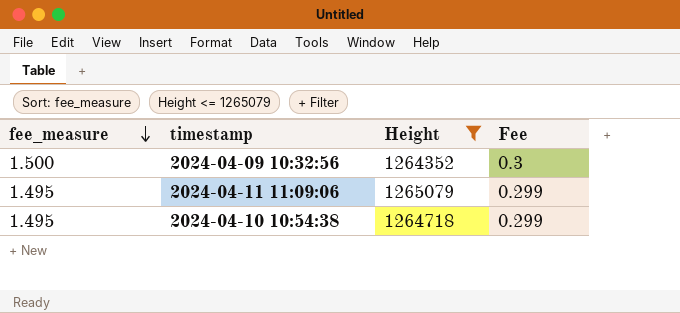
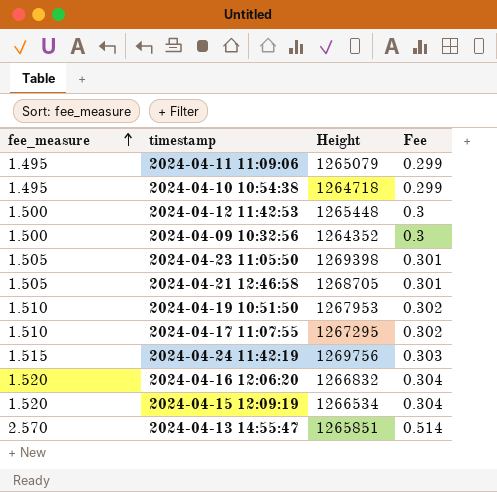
filter: Height <= 1265079 -> none
row order: fee_measure descending -> fee_measure ascending

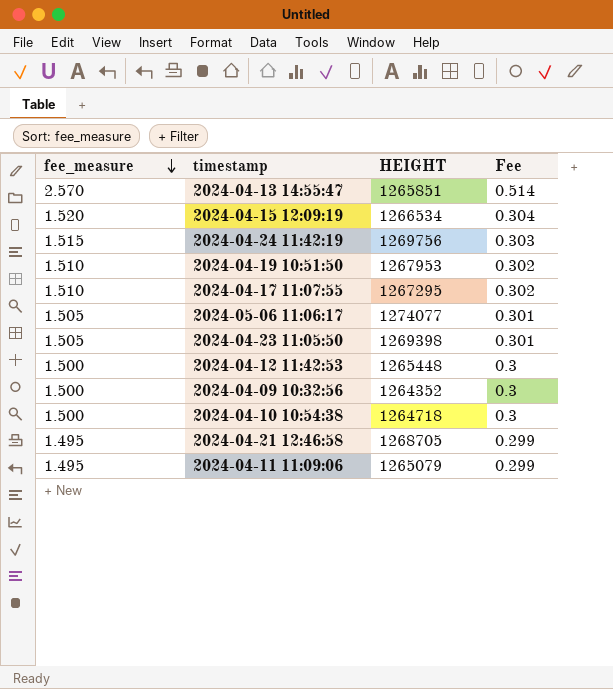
row order: fee_measure ascending -> fee_measure descending
column name: Height -> HEIGHT
row 2024-04-16 12:06:20: 1.520 | 1266832 | 0.304 -> none
row 2024-05-06 11:06:17: none -> 1.505 | 1274077 | 0.301
2024-04-10 10:54:38 | fee_measure: 1.495 -> 1.500
2024-04-10 10:54:38 | Fee: 0.299 -> 0.3
2024-04-21 12:46:58 | fee_measure: 1.505 -> 1.495
2024-04-21 12:46:58 | Fee: 0.301 -> 0.299

